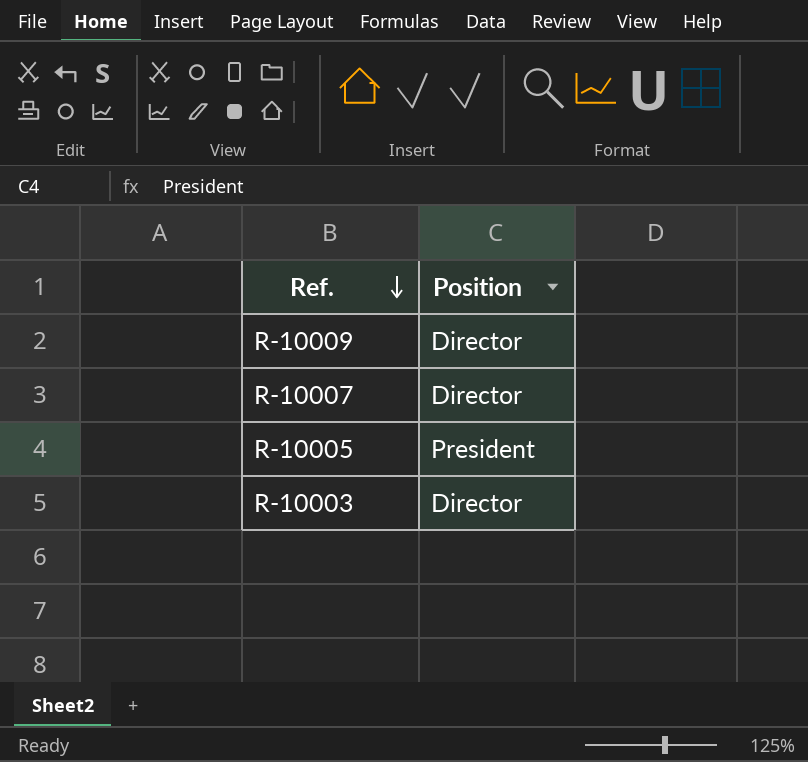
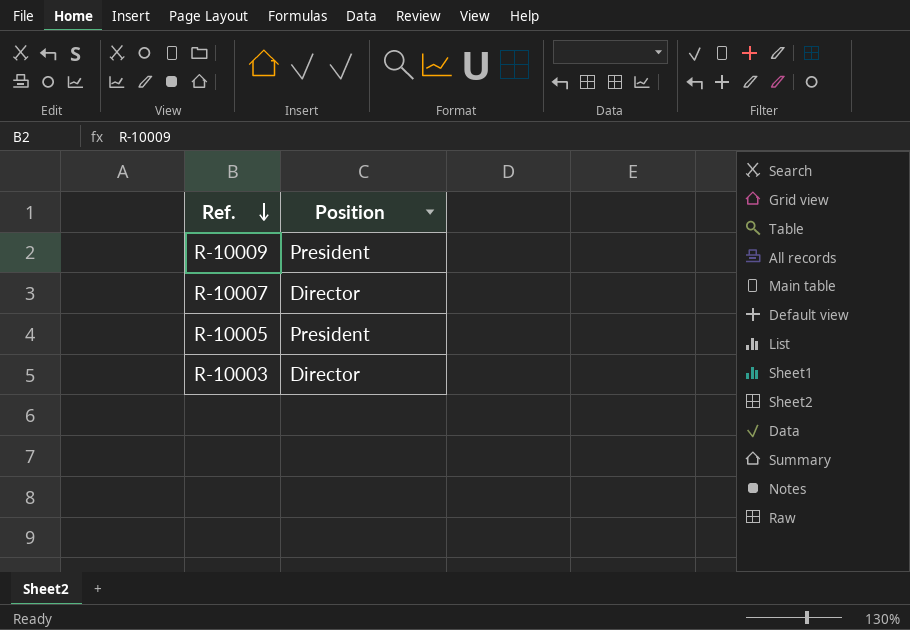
R-10009 | Position: Director -> President

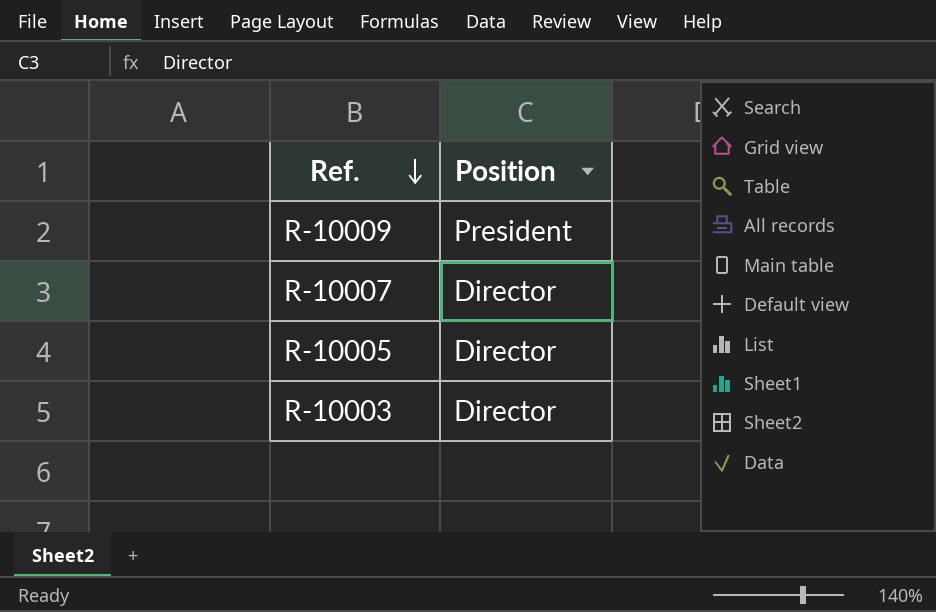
R-10005 | Position: President -> Director

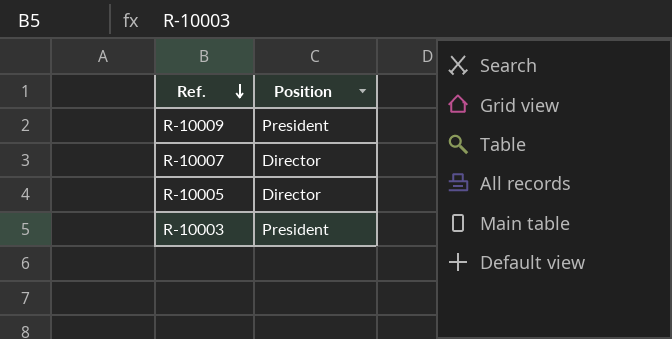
R-10003 | Position: Director -> President

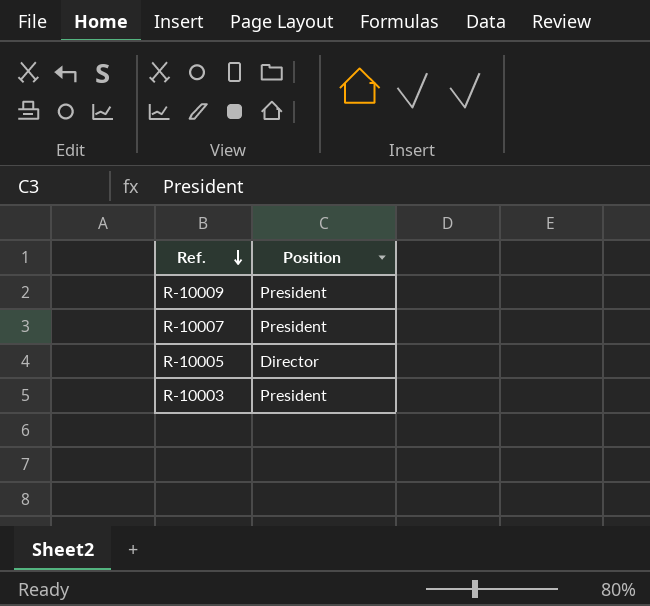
R-10007 | Position: Director -> President

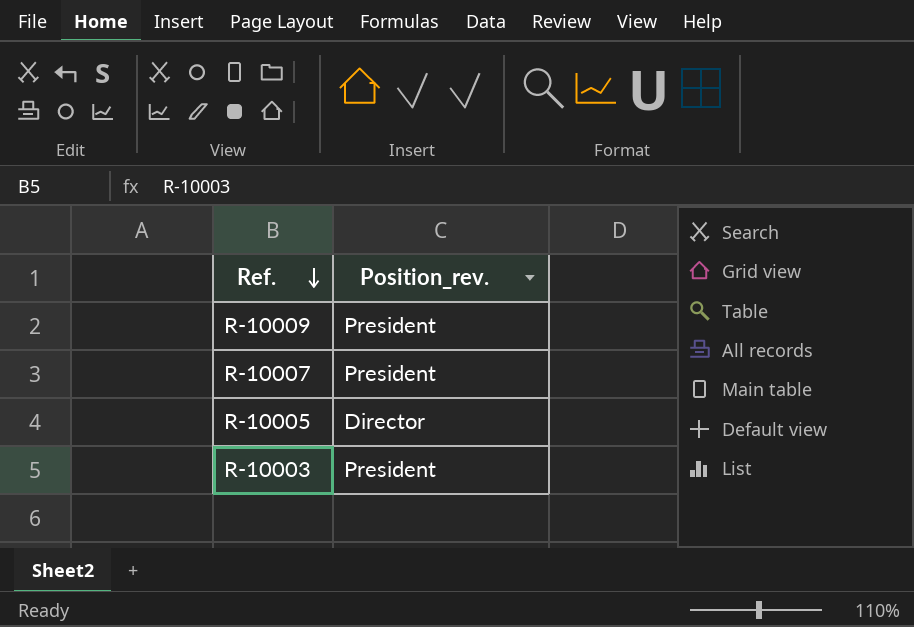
column name: Position -> Position_rev.

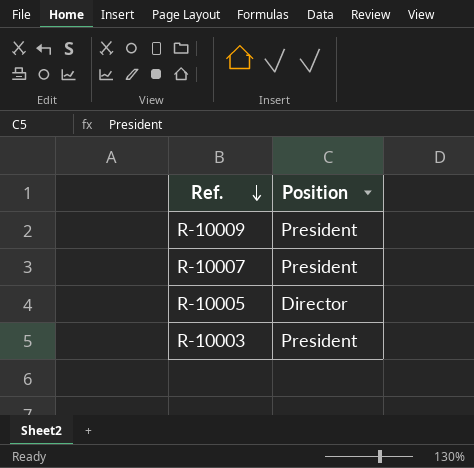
column name: Position_rev. -> Position

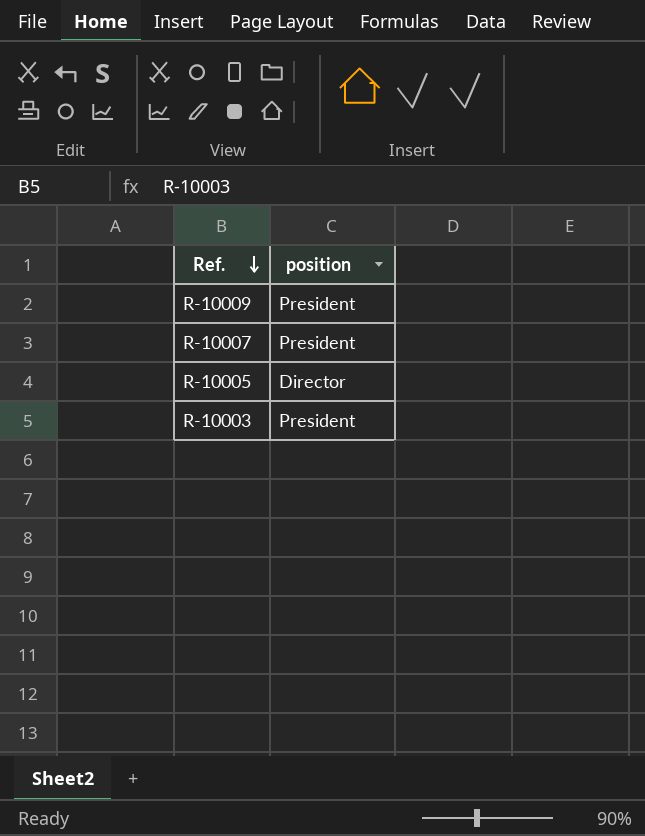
column name: Position -> position

